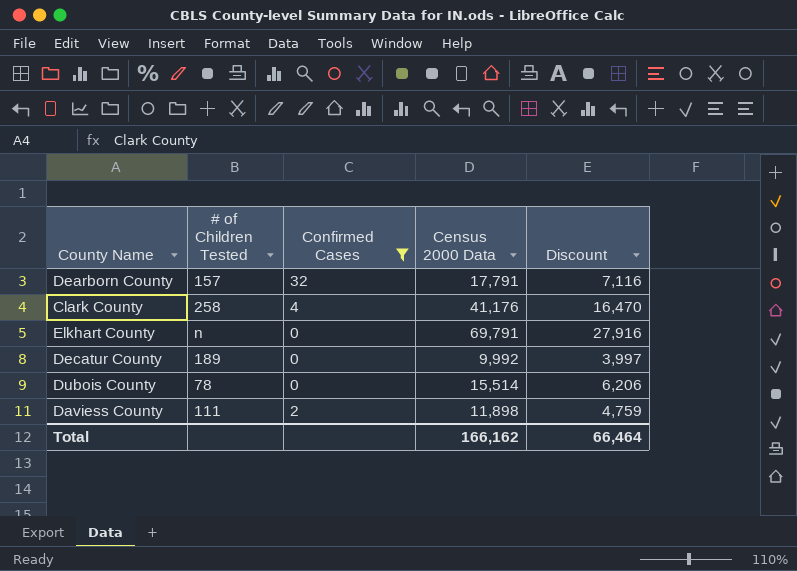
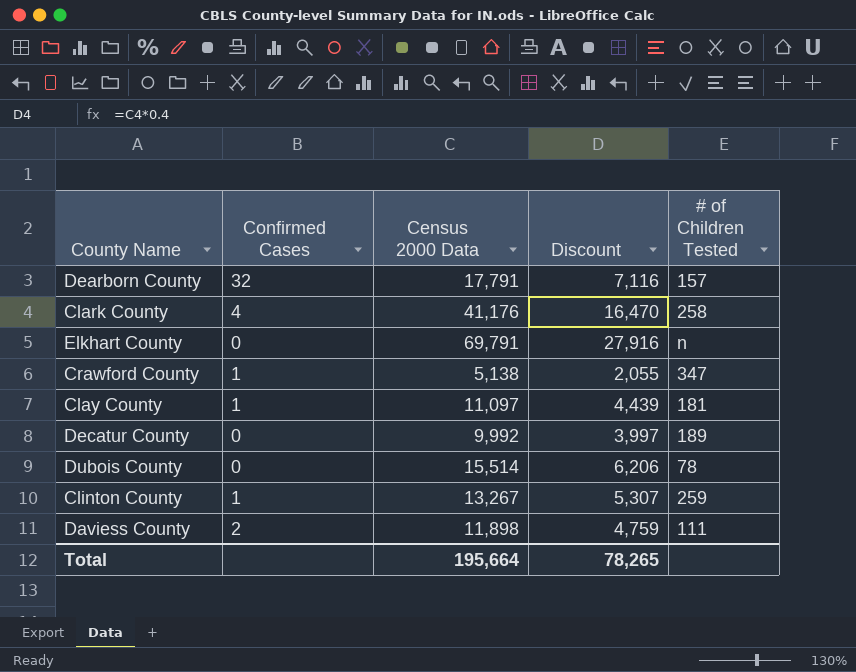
filter: Confirmed Cases != 1 -> none
column # of Children Tested | position: 2 -> 5
Total | Census 2000 Data: 166,162 -> 195,664
Total | Discount: 66,464 -> 78,265

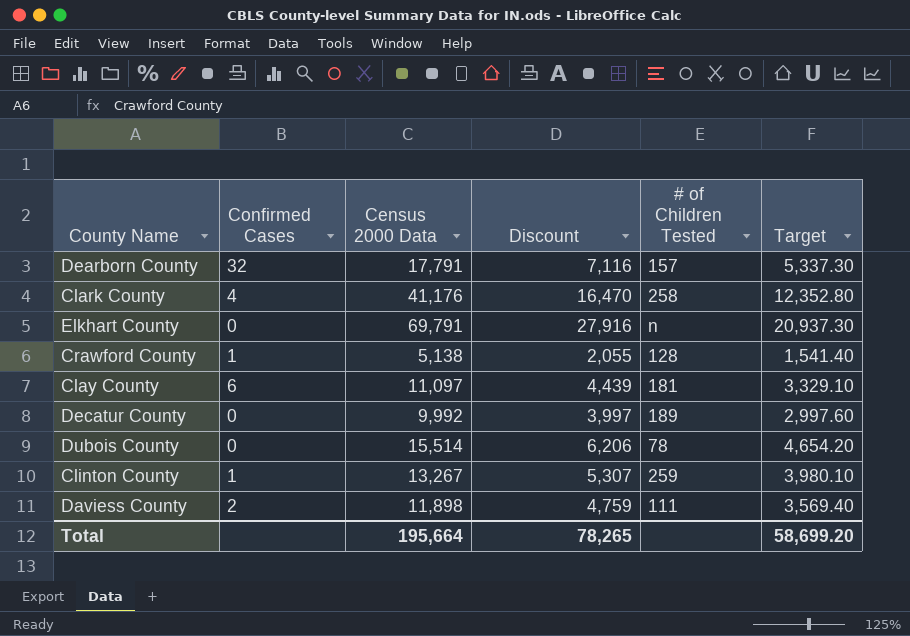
column Target | formula: none -> [Census 2000 Data] * 0.3
Crawford County | # of Children Tested: 347 -> 128
Clay County | Confirmed Cases: 1 -> 6

